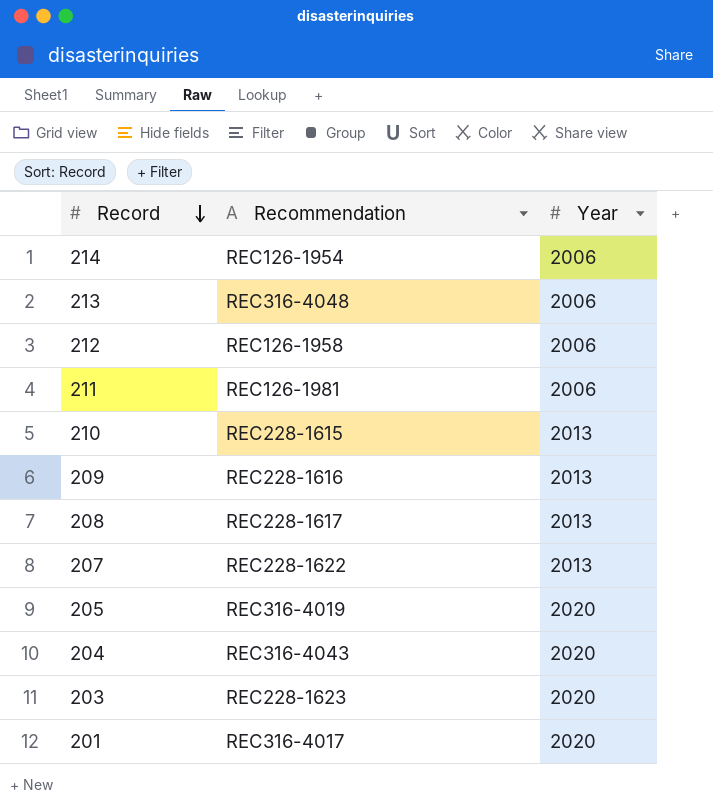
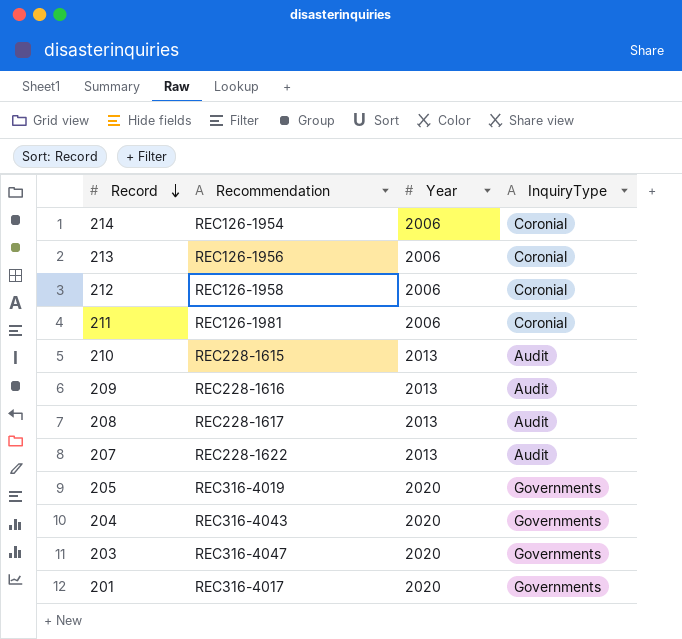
column InquiryType | position: none -> 4
213 | Recommendation: REC316-4048 -> REC126-1956
203 | Recommendation: REC228-1623 -> REC316-4047

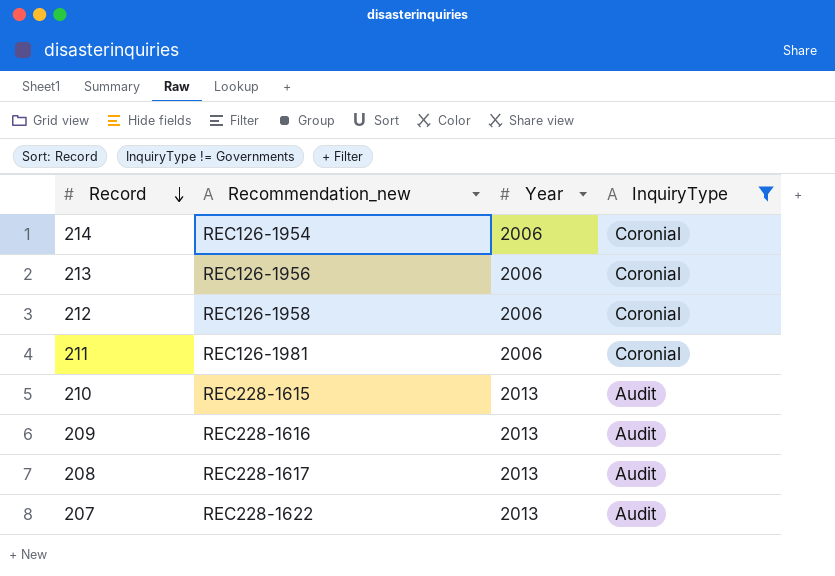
filter: none -> InquiryType != Governments
column name: Recommendation -> Recommendation_new

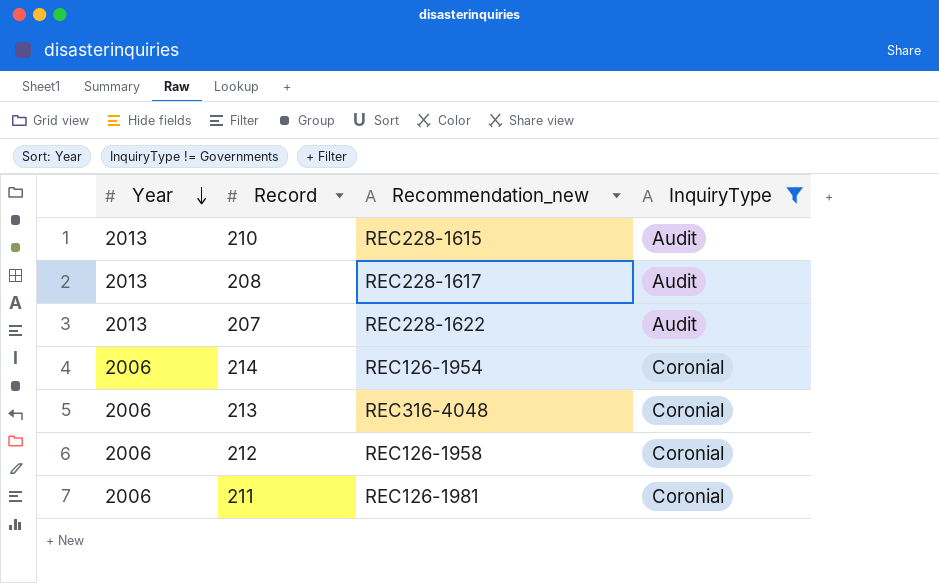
row order: Record descending -> Year descending
column Year | position: 3 -> 1
row 209: REC228-1616 | 2013 | Audit -> none
213 | Recommendation_new: REC126-1956 -> REC316-4048

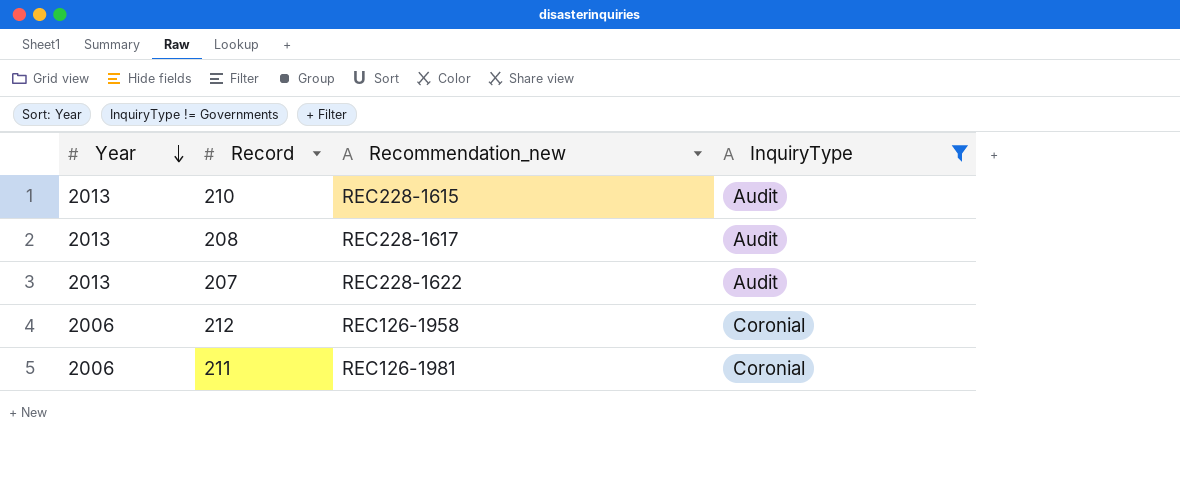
row 214: 2006 | REC126-1954 | Coronial -> none
row 213: 2006 | REC316-4048 | Coronial -> none

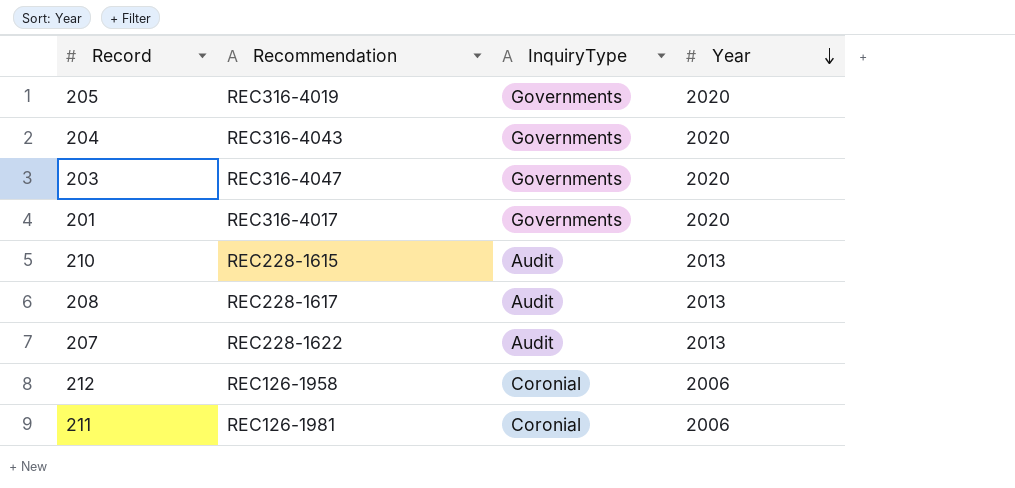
filter: InquiryType != Governments -> none
column name: Recommendation_new -> Recommendation
column Year | position: 1 -> 4

